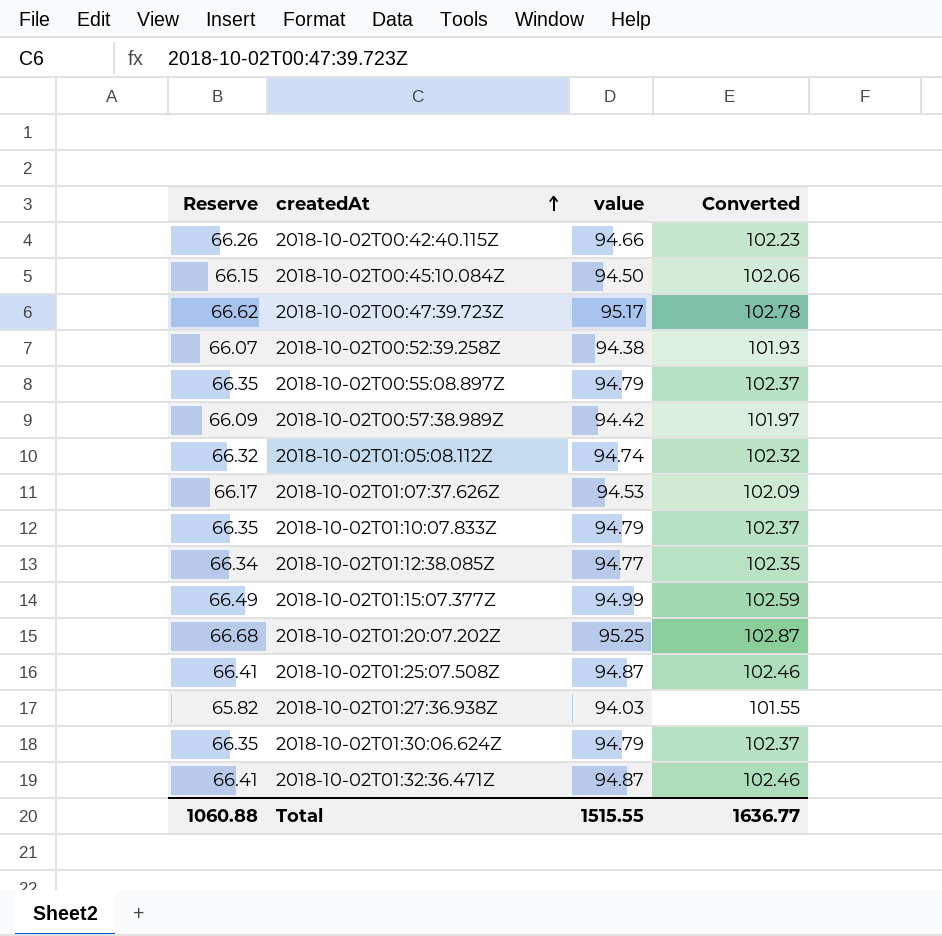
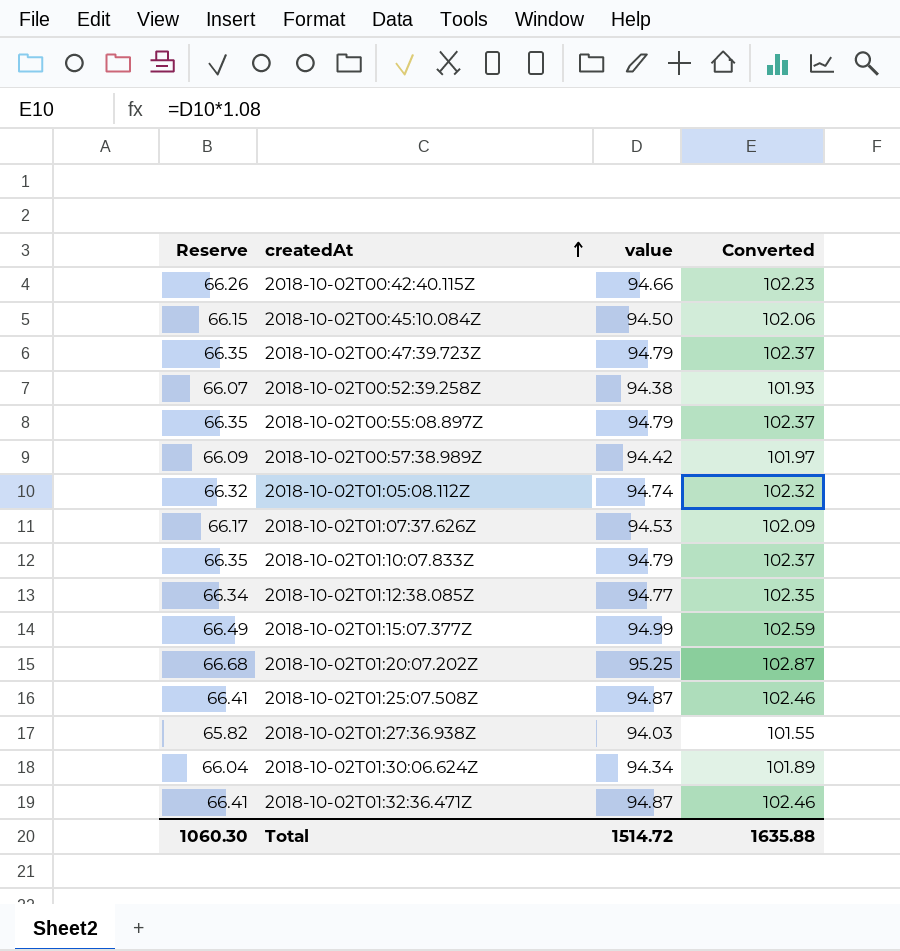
2018-10-02T00:47:39.723Z | Reserve: 66.62 -> 66.35
2018-10-02T00:47:39.723Z | value: 95.17 -> 94.79
2018-10-02T00:47:39.723Z | Converted: 102.78 -> 102.37
2018-10-02T01:30:06.624Z | Reserve: 66.35 -> 66.04
2018-10-02T01:30:06.624Z | value: 94.79 -> 94.34
2018-10-02T01:30:06.624Z | Converted: 102.37 -> 101.89
Total | Reserve: 1060.88 -> 1060.30
Total | value: 1515.55 -> 1514.72
Total | Converted: 1636.77 -> 1635.88

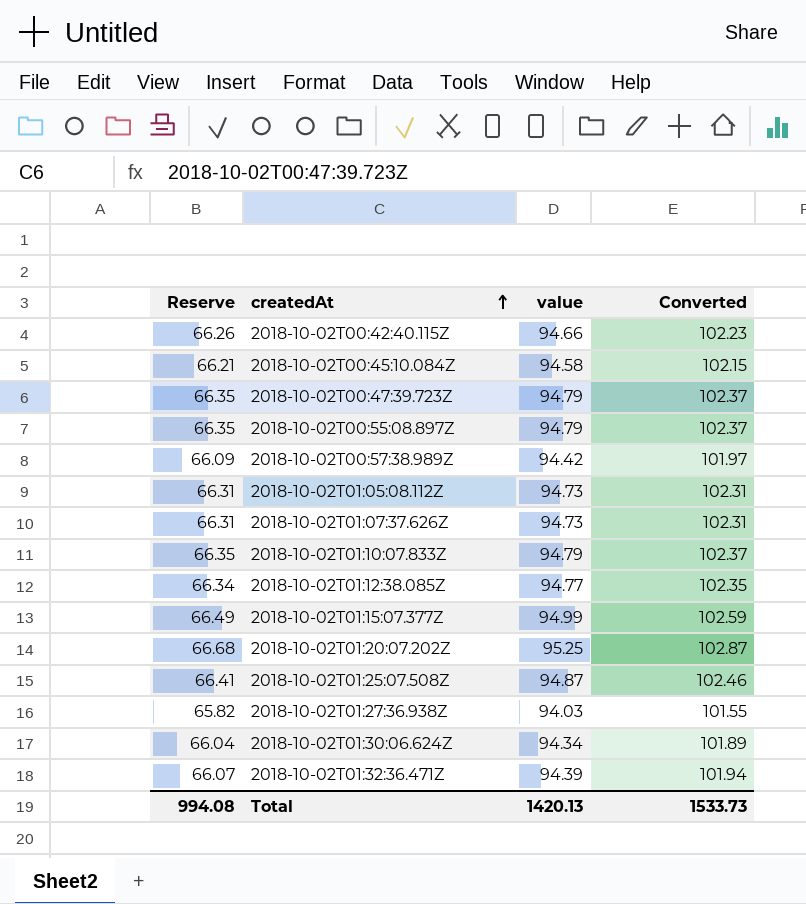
row 2018-10-02T00:52:39.258Z: 66.07 | 94.38 | 101.93 -> none
2018-10-02T00:45:10.084Z | Reserve: 66.15 -> 66.21
2018-10-02T00:45:10.084Z | value: 94.50 -> 94.58
2018-10-02T00:45:10.084Z | Converted: 102.06 -> 102.15
2018-10-02T01:05:08.112Z | Reserve: 66.32 -> 66.31
2018-10-02T01:05:08.112Z | value: 94.74 -> 94.73
2018-10-02T01:05:08.112Z | Converted: 102.32 -> 102.31
2018-10-02T01:07:37.626Z | Reserve: 66.17 -> 66.31
2018-10-02T01:07:37.626Z | value: 94.53 -> 94.73
2018-10-02T01:07:37.626Z | Converted: 102.09 -> 102.31
2018-10-02T01:32:36.471Z | Reserve: 66.41 -> 66.07
2018-10-02T01:32:36.471Z | value: 94.87 -> 94.39
2018-10-02T01:32:36.471Z | Converted: 102.46 -> 101.94
Total | Reserve: 1060.30 -> 994.08
Total | value: 1514.72 -> 1420.13
Total | Converted: 1635.88 -> 1533.73

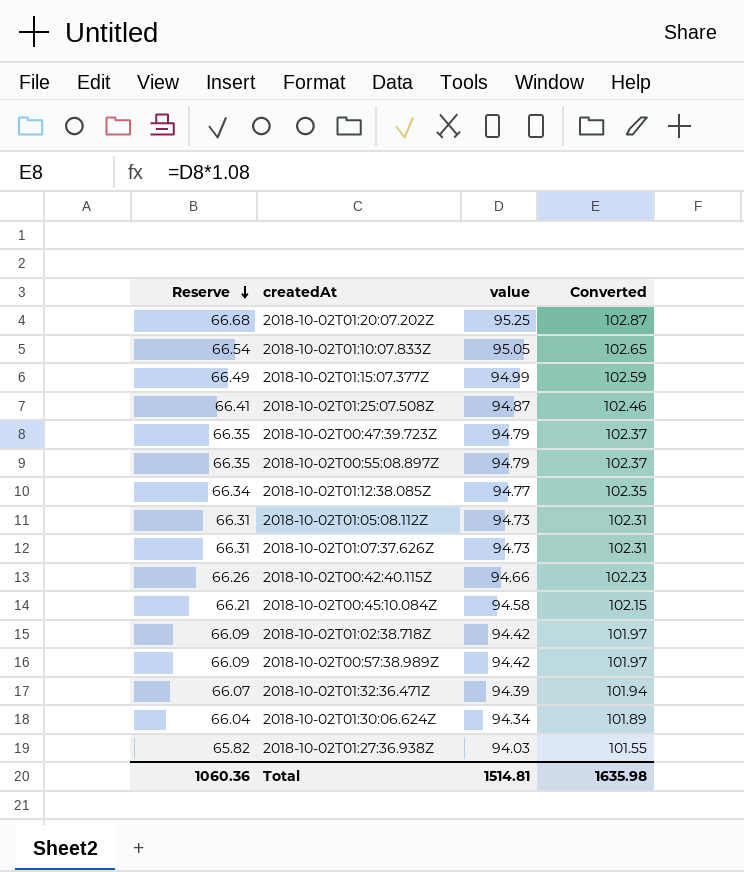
row order: createdAt ascending -> Reserve descending
2018-10-02T01:10:07.833Z | Reserve: 66.35 -> 66.54
2018-10-02T01:10:07.833Z | value: 94.79 -> 95.05
2018-10-02T01:10:07.833Z | Converted: 102.37 -> 102.65
row 2018-10-02T01:02:38.718Z: none -> 66.09 | 94.42 | 101.97
Total | Reserve: 994.08 -> 1060.36
Total | value: 1420.13 -> 1514.81
Total | Converted: 1533.73 -> 1635.98

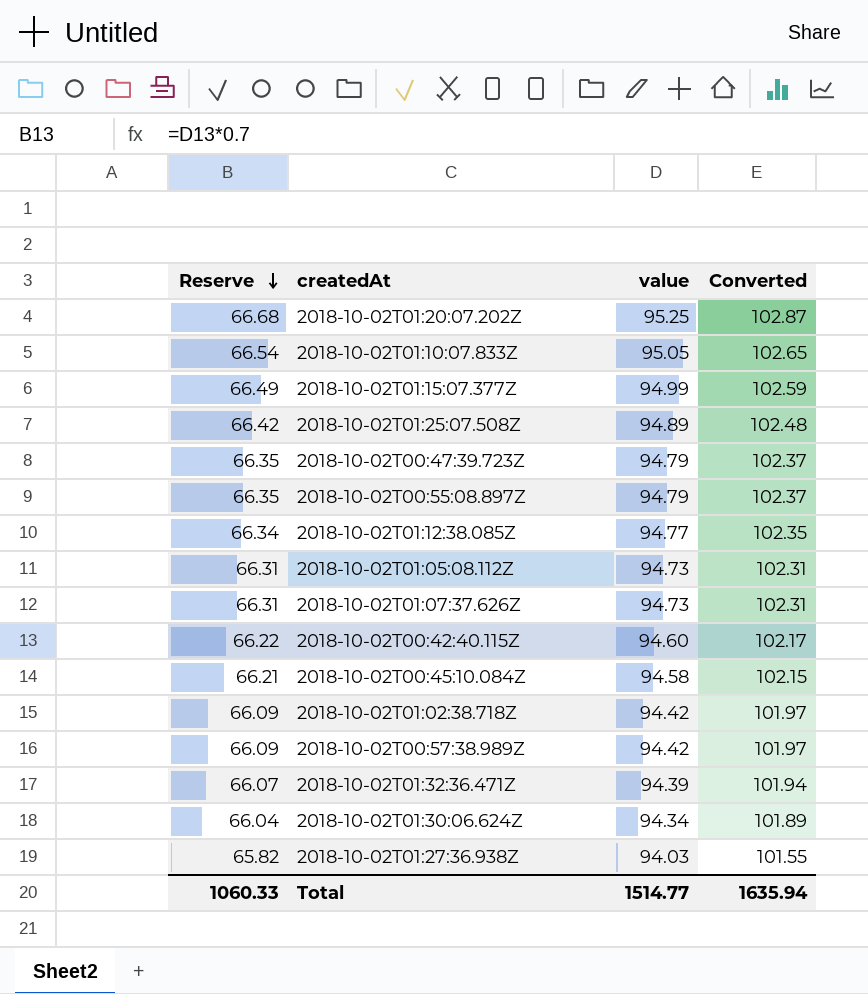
2018-10-02T01:25:07.508Z | Reserve: 66.41 -> 66.42
2018-10-02T01:25:07.508Z | value: 94.87 -> 94.89
2018-10-02T01:25:07.508Z | Converted: 102.46 -> 102.48
2018-10-02T00:42:40.115Z | Reserve: 66.26 -> 66.22
2018-10-02T00:42:40.115Z | value: 94.66 -> 94.60
2018-10-02T00:42:40.115Z | Converted: 102.23 -> 102.17
Total | Reserve: 1060.36 -> 1060.33
Total | value: 1514.81 -> 1514.77
Total | Converted: 1635.98 -> 1635.94

